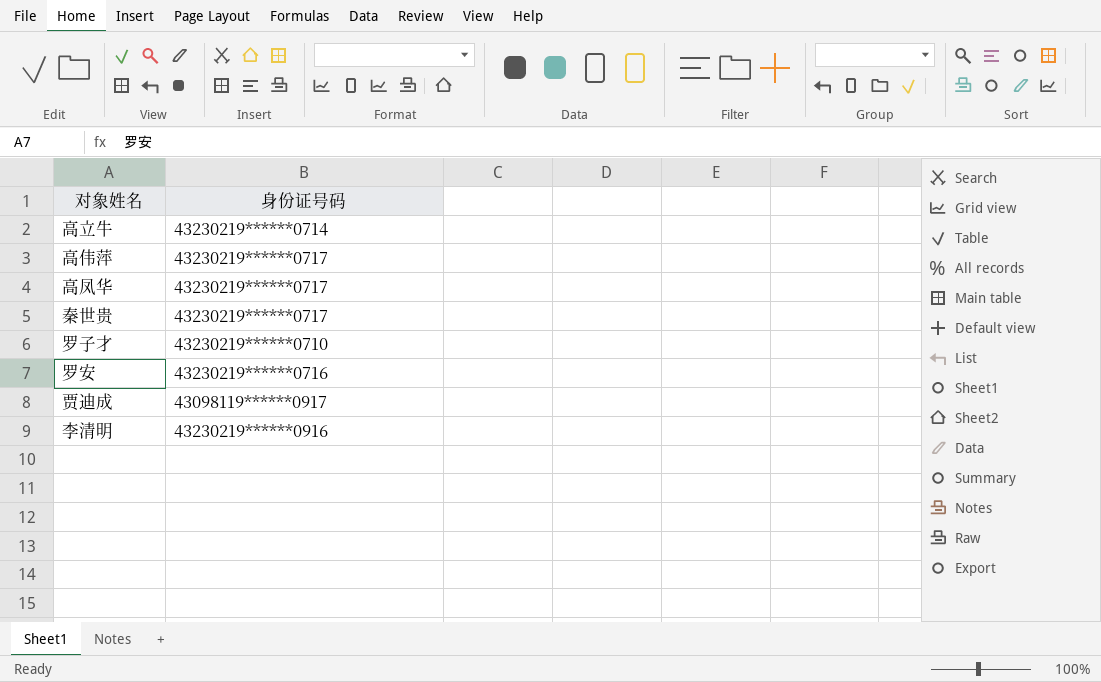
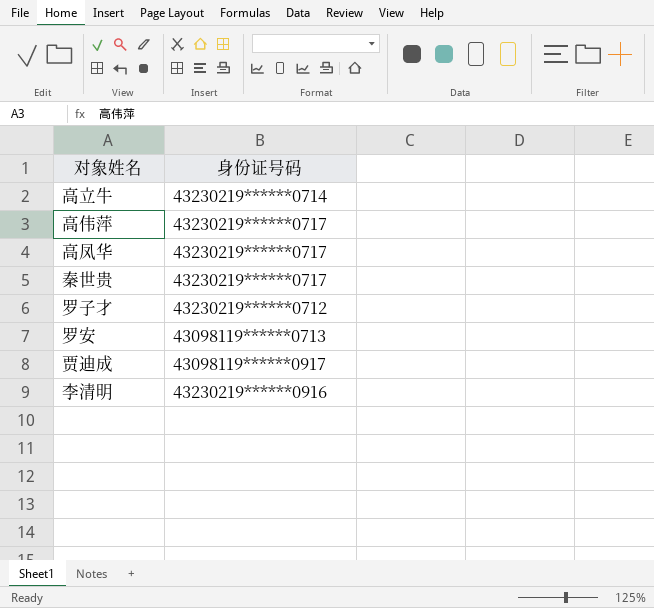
罗子才 | 身份证号码: 43230219******0710 -> 43230219******0712
罗安 | 身份证号码: 43230219******0716 -> 43098119******0713

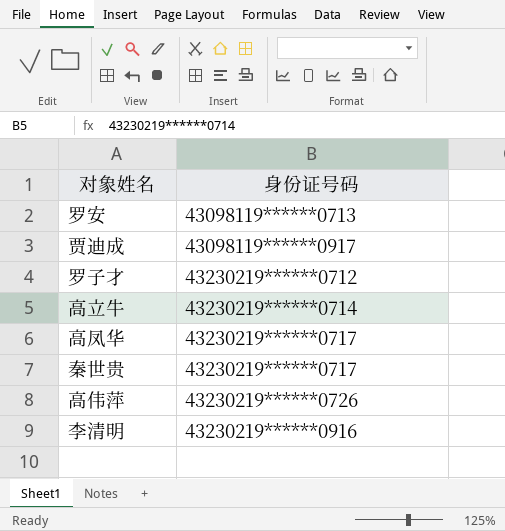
row order: none -> 身份证号码 ascending
高伟萍 | 身份证号码: 43230219******0717 -> 43230219******0726

